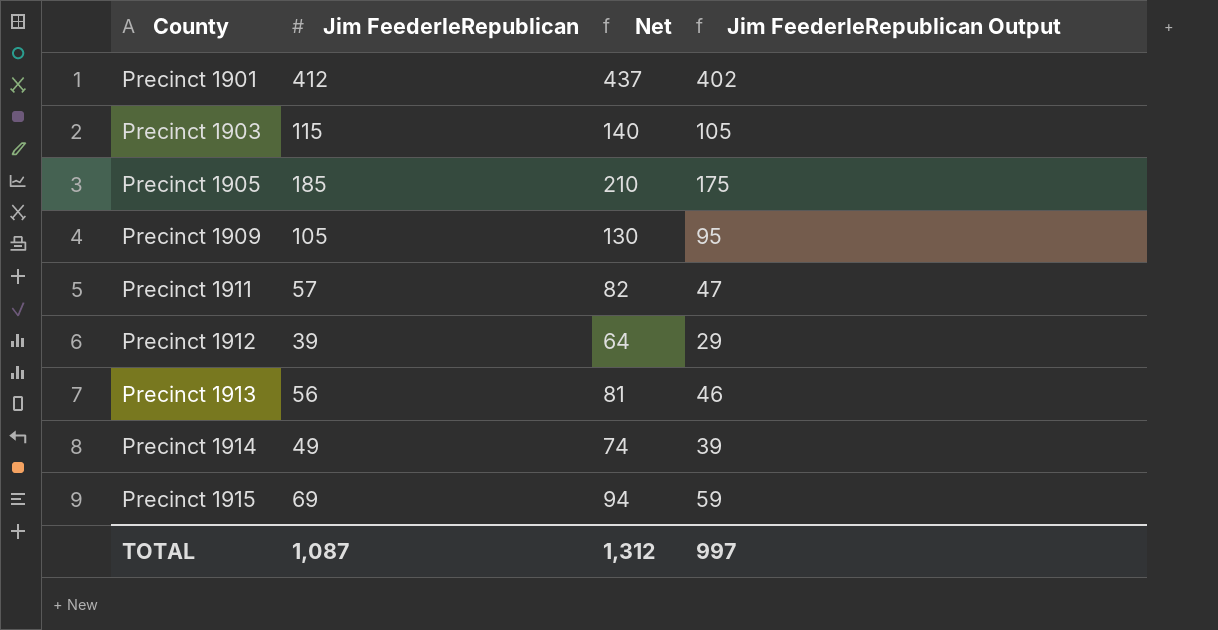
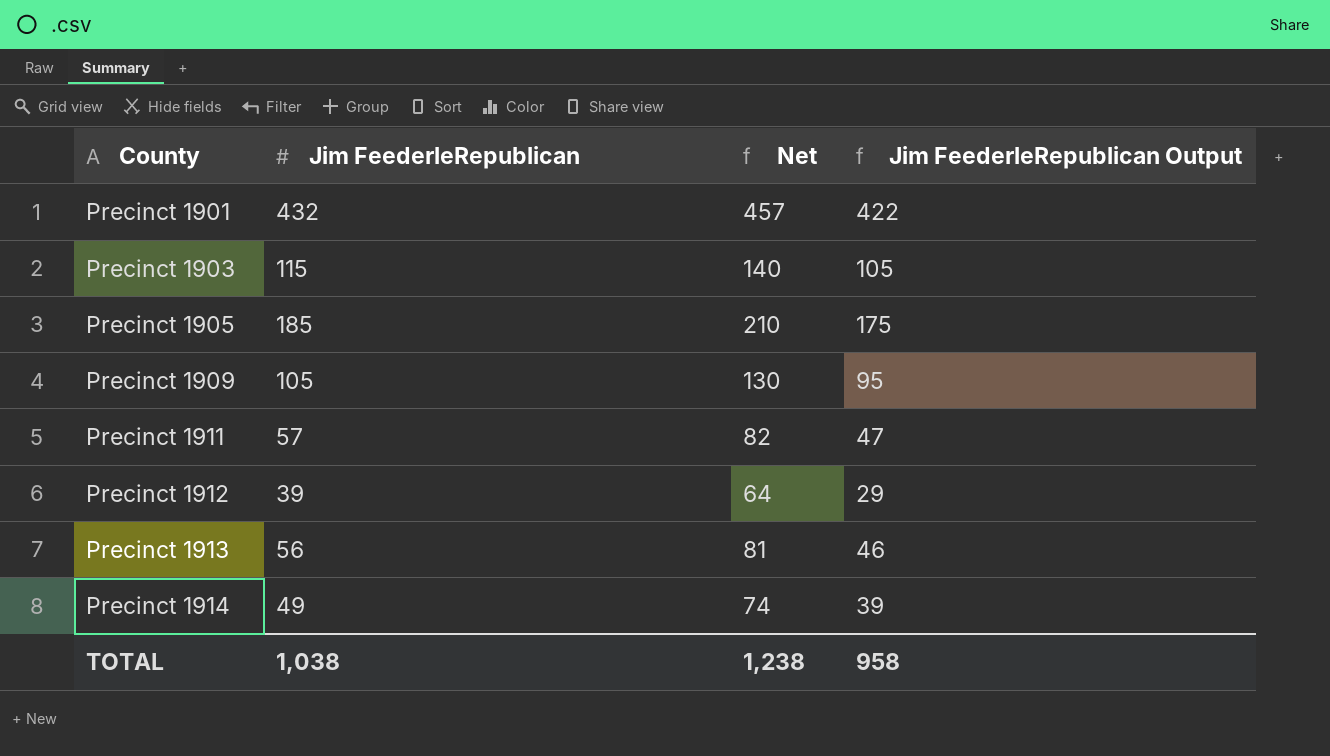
row Precinct 1915: 69 | 94 | 59 -> none
Precinct 1901 | Jim FeederleRepublican: 412 -> 432
Precinct 1901 | Net: 437 -> 457
Precinct 1901 | Jim FeederleRepublican Output: 402 -> 422
TOTAL | Jim FeederleRepublican: 1,087 -> 1,038
TOTAL | Net: 1,312 -> 1,238
TOTAL | Jim FeederleRepublican Output: 997 -> 958

